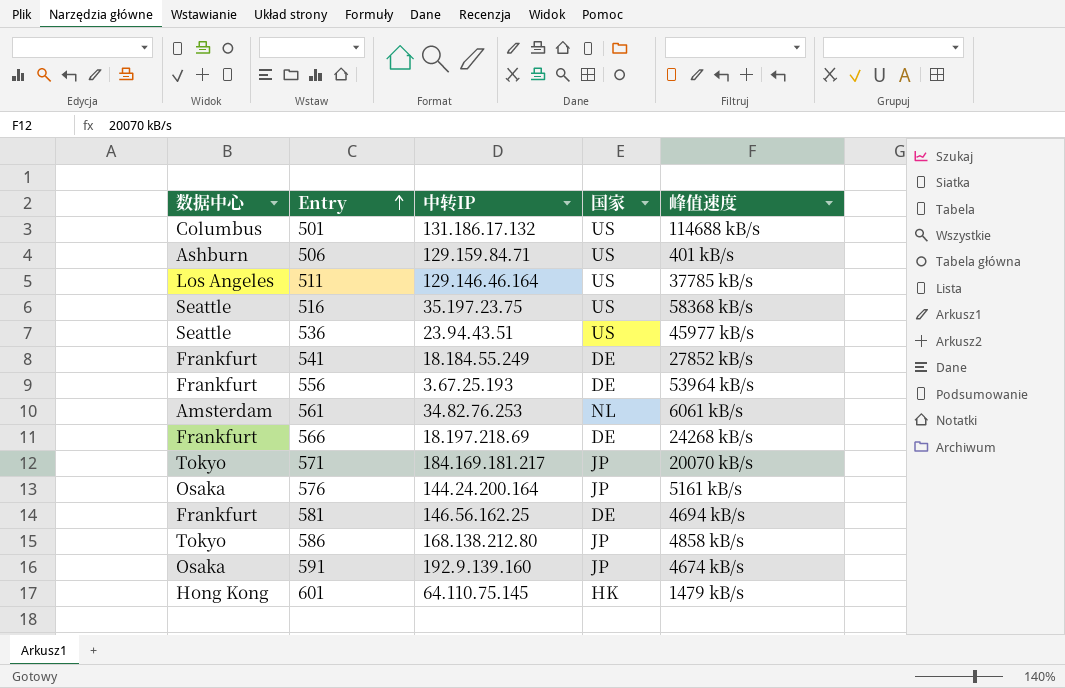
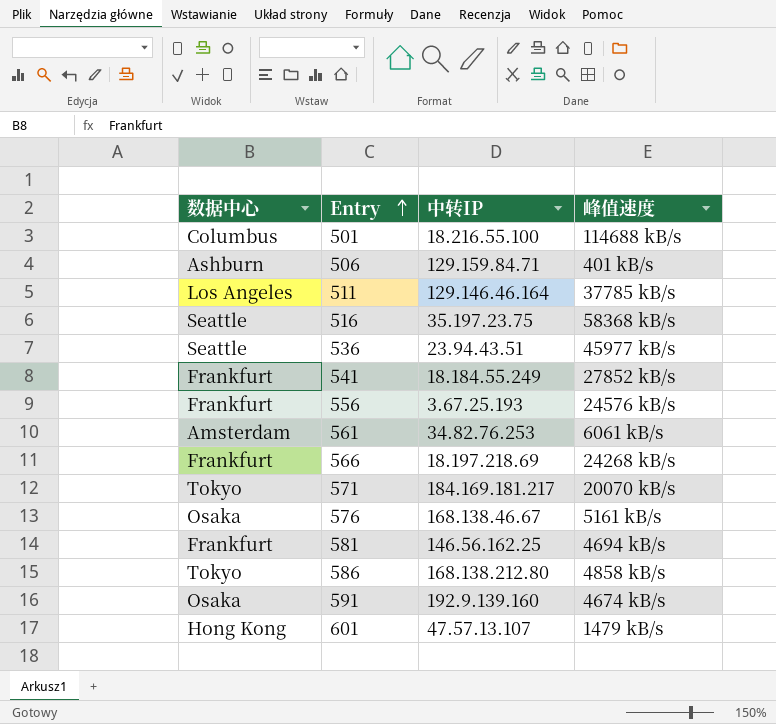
column 国家 | position: 4 -> none
501 | 中转IP: 131.186.17.132 -> 18.216.55.100
556 | 峰值速度: 53964 kB/s -> 24576 kB/s
576 | 中转IP: 144.24.200.164 -> 168.138.46.67
601 | 中转IP: 64.110.75.145 -> 47.57.13.107

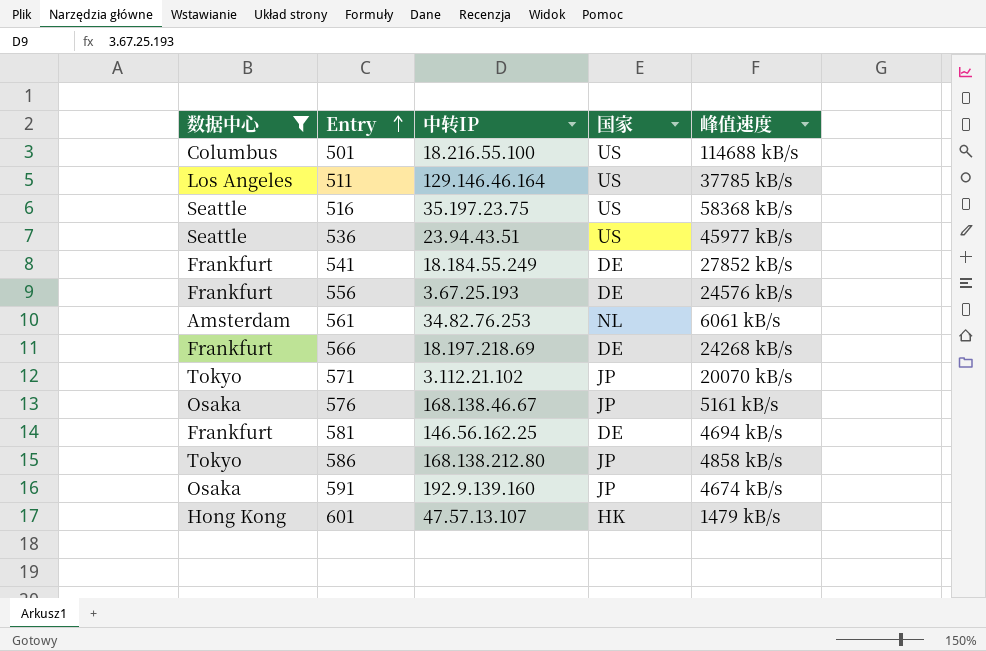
filter: none -> 数据中心 != Ashburn
column 国家 | position: none -> 4
571 | 中转IP: 184.169.181.217 -> 3.112.21.102

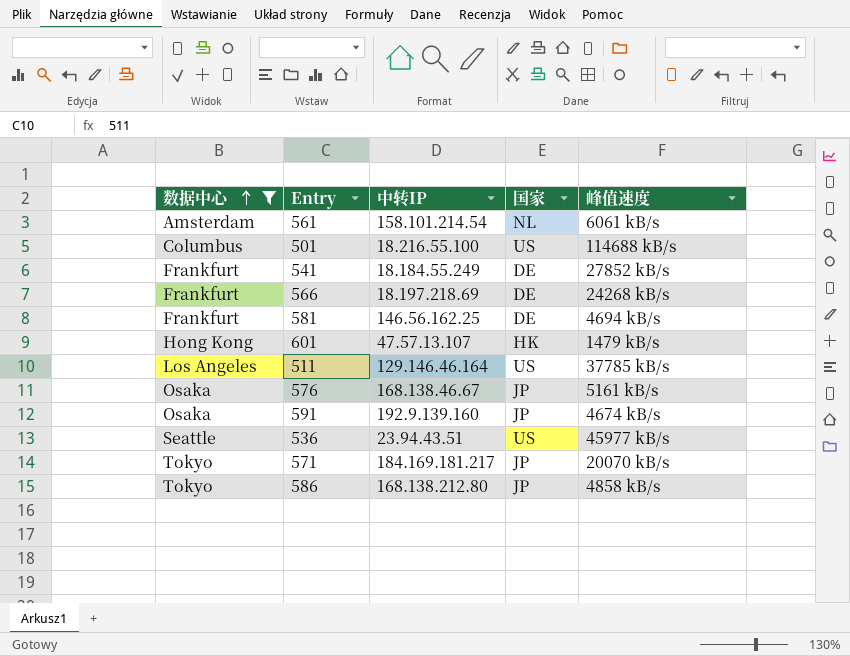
row order: Entry ascending -> 数据中心 ascending
row 516: Seattle | 35.197.23.75 | US | 58368 kB/s -> none
row 556: Frankfurt | 3.67.25.193 | DE | 24576 kB/s -> none
561 | 中转IP: 34.82.76.253 -> 158.101.214.54
571 | 中转IP: 3.112.21.102 -> 184.169.181.217

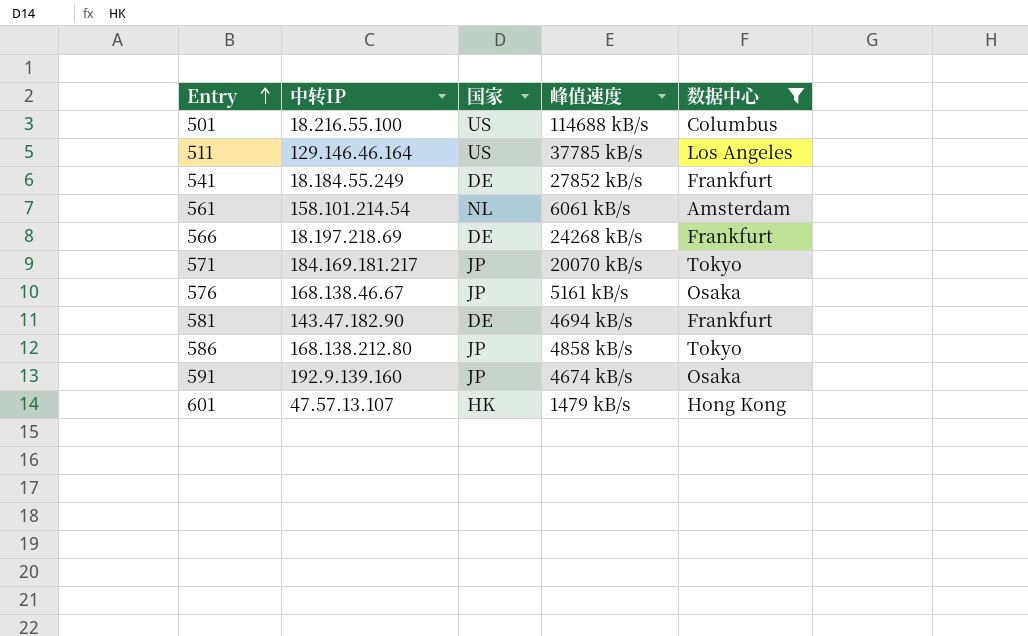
row order: 数据中心 ascending -> Entry ascending
column 数据中心 | position: 1 -> 5
row 536: Seattle | 23.94.43.51 | US | 45977 kB/s -> none
581 | 中转IP: 146.56.162.25 -> 143.47.182.90

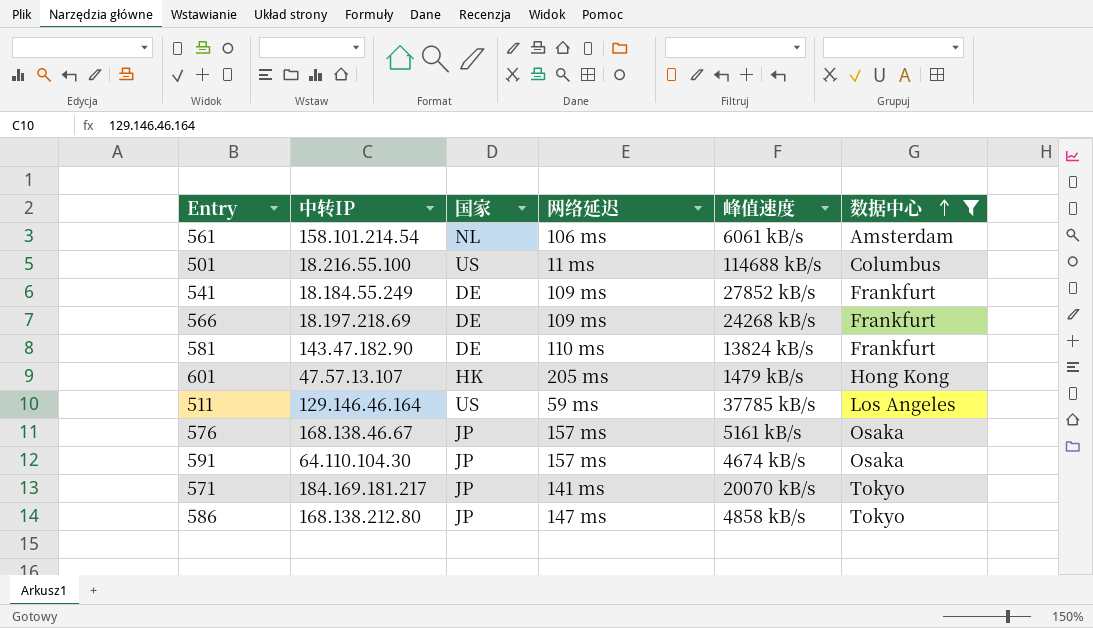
row order: Entry ascending -> 数据中心 ascending
column 网络延迟 | position: none -> 4
581 | 峰值速度: 4694 kB/s -> 13824 kB/s
591 | 中转IP: 192.9.139.160 -> 64.110.104.30

